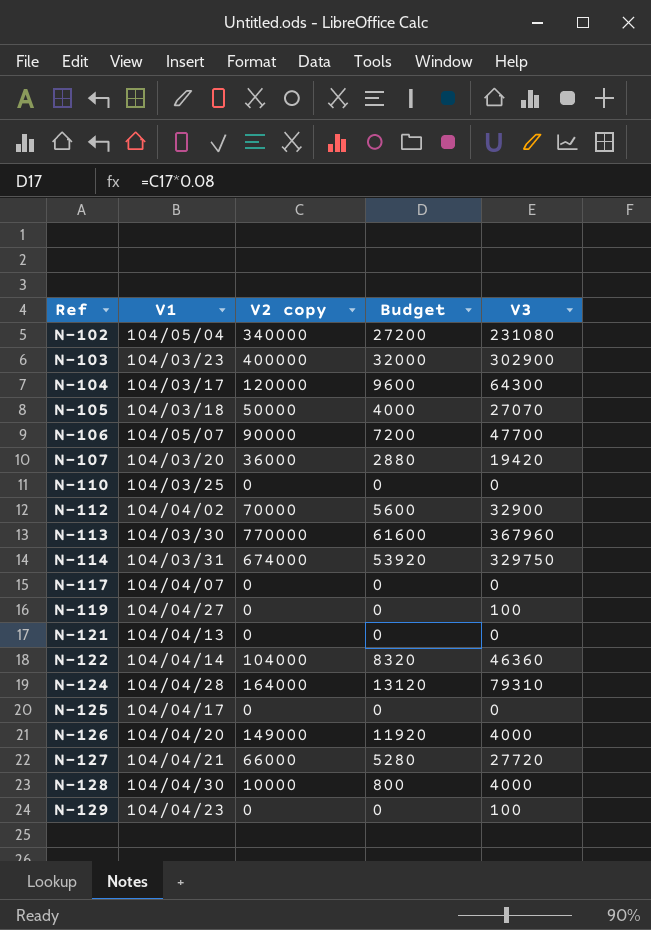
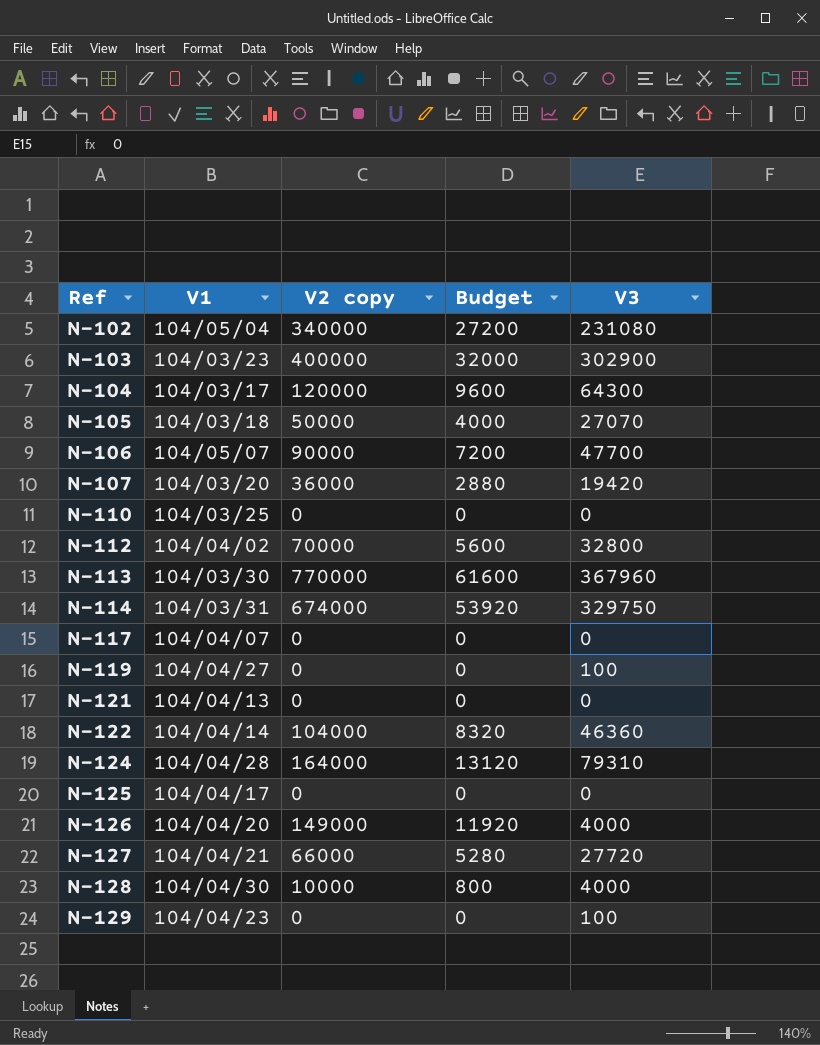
N-112 | V3: 32900 -> 32800

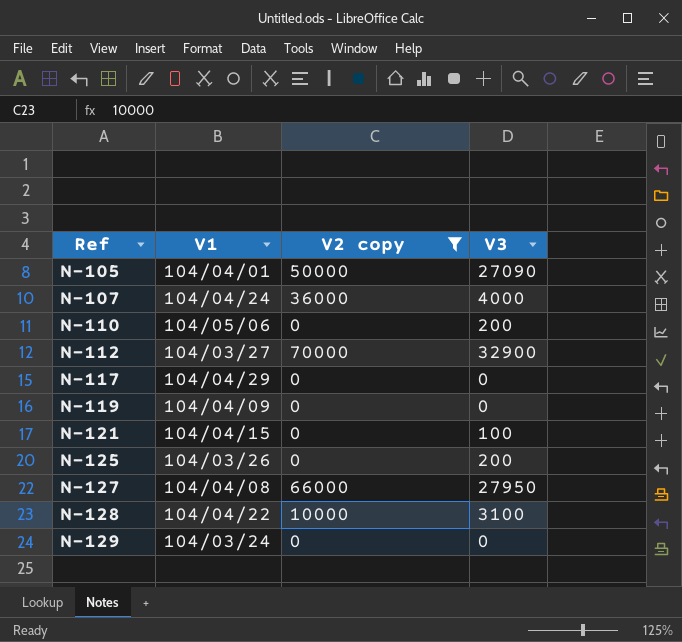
filter: none -> V2 copy <= 70000
column Budget | formula: [V2 copy] * 0.08 -> none
N-105 | V1: 104/03/18 -> 104/04/01
N-105 | V3: 27070 -> 27090
N-107 | V1: 104/03/20 -> 104/04/24
N-107 | V3: 19420 -> 4000
N-110 | V1: 104/03/25 -> 104/05/06
N-110 | V3: 0 -> 200
N-112 | V1: 104/04/02 -> 104/03/27
N-112 | V3: 32800 -> 32900
N-117 | V1: 104/04/07 -> 104/04/29
N-119 | V1: 104/04/27 -> 104/04/09
N-119 | V3: 100 -> 0
N-121 | V1: 104/04/13 -> 104/04/15
N-121 | V3: 0 -> 100
N-125 | V1: 104/04/17 -> 104/03/26
N-125 | V3: 0 -> 200
N-127 | V1: 104/04/21 -> 104/04/08
N-127 | V3: 27720 -> 27950
N-128 | V1: 104/04/30 -> 104/04/22
N-128 | V3: 4000 -> 3100
N-129 | V1: 104/04/23 -> 104/03/24
N-129 | V3: 100 -> 0

